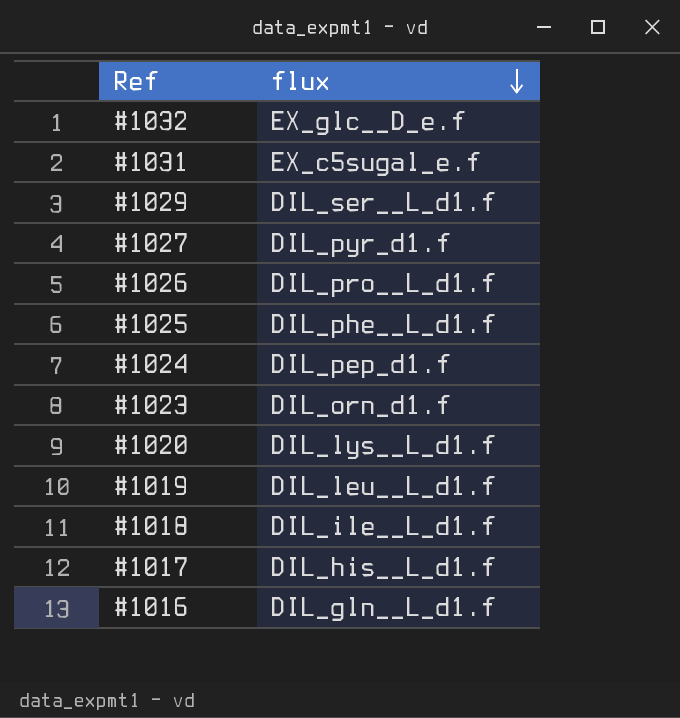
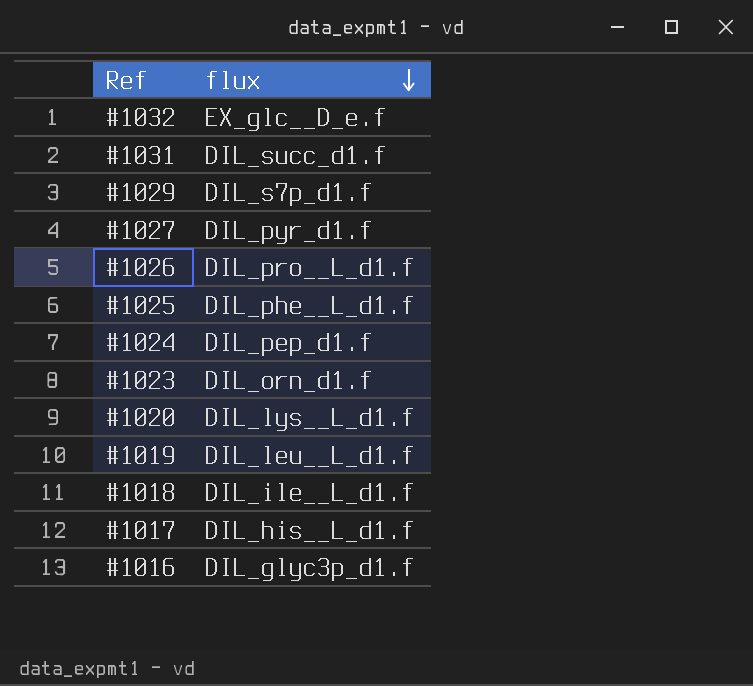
#1031 | flux: EX_c5sugal_e.f -> DIL_succ_d1.f
#1029 | flux: DIL_ser__L_d1.f -> DIL_s7p_d1.f
#1016 | flux: DIL_gln__L_d1.f -> DIL_glyc3p_d1.f

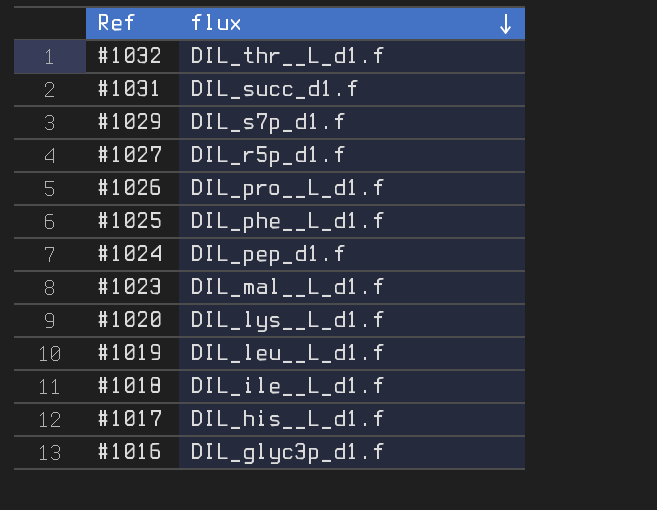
#1032 | flux: EX_glc__D_e.f -> DIL_thr__L_d1.f
#1027 | flux: DIL_pyr_d1.f -> DIL_r5p_d1.f
#1023 | flux: DIL_orn_d1.f -> DIL_mal__L_d1.f

